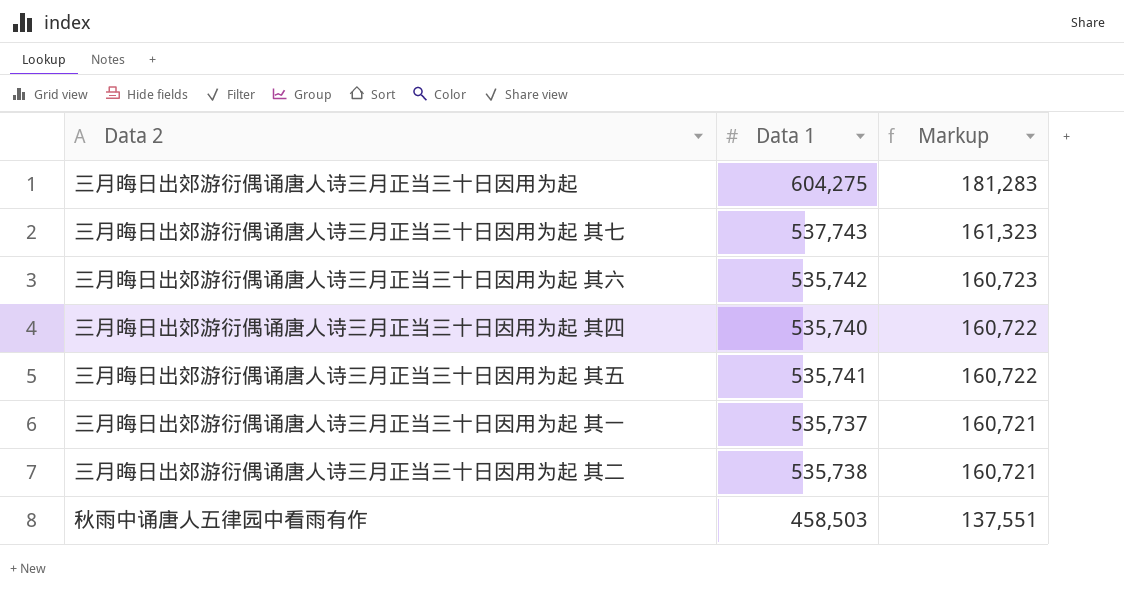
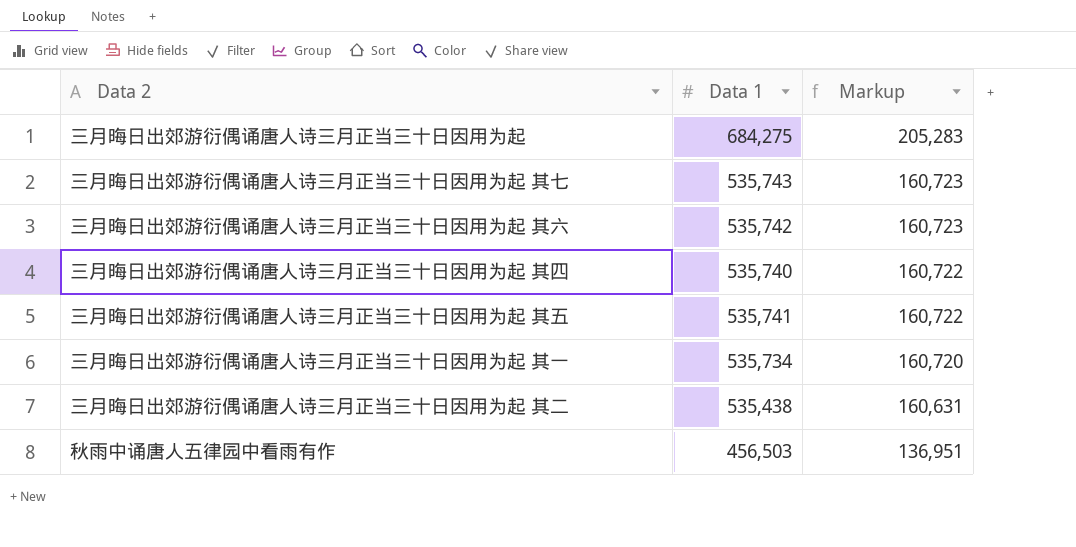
三月晦日出郊游衍偶诵唐人诗三月正当三十日因用为起 | Data 1: 604,275 -> 684,275
三月晦日出郊游衍偶诵唐人诗三月正当三十日因用为起 | Markup: 181,283 -> 205,283
三月晦日出郊游衍偶诵唐人诗三月正当三十日因用为起 其七 | Data 1: 537,743 -> 535,743
三月晦日出郊游衍偶诵唐人诗三月正当三十日因用为起 其七 | Markup: 161,323 -> 160,723
三月晦日出郊游衍偶诵唐人诗三月正当三十日因用为起 其一 | Data 1: 535,737 -> 535,734
三月晦日出郊游衍偶诵唐人诗三月正当三十日因用为起 其一 | Markup: 160,721 -> 160,720
三月晦日出郊游衍偶诵唐人诗三月正当三十日因用为起 其二 | Data 1: 535,738 -> 535,438
三月晦日出郊游衍偶诵唐人诗三月正当三十日因用为起 其二 | Markup: 160,721 -> 160,631
秋雨中诵唐人五律园中看雨有作 | Data 1: 458,503 -> 456,503
秋雨中诵唐人五律园中看雨有作 | Markup: 137,551 -> 136,951

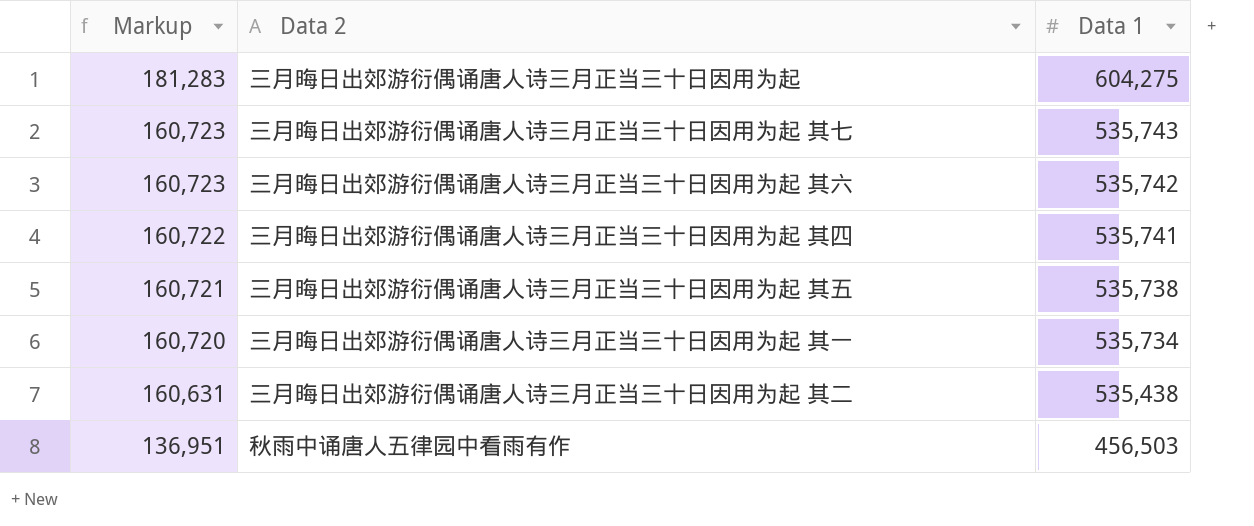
column Markup | position: 3 -> 1
三月晦日出郊游衍偶诵唐人诗三月正当三十日因用为起 | Markup: 205,283 -> 181,283
三月晦日出郊游衍偶诵唐人诗三月正当三十日因用为起 | Data 1: 684,275 -> 604,275
三月晦日出郊游衍偶诵唐人诗三月正当三十日因用为起 其四 | Data 1: 535,740 -> 535,741
三月晦日出郊游衍偶诵唐人诗三月正当三十日因用为起 其五 | Markup: 160,722 -> 160,721
三月晦日出郊游衍偶诵唐人诗三月正当三十日因用为起 其五 | Data 1: 535,741 -> 535,738

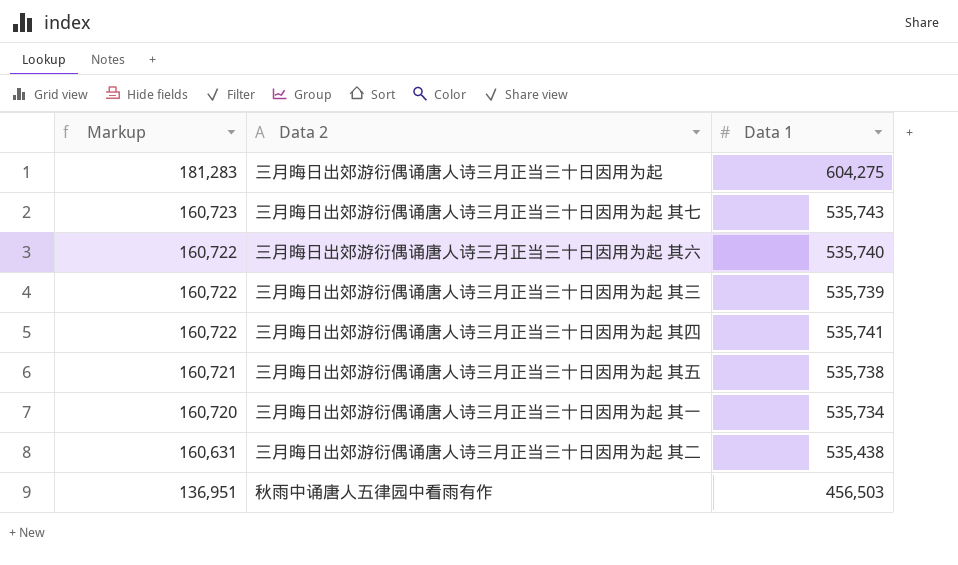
三月晦日出郊游衍偶诵唐人诗三月正当三十日因用为起 其六 | Markup: 160,723 -> 160,722
三月晦日出郊游衍偶诵唐人诗三月正当三十日因用为起 其六 | Data 1: 535,742 -> 535,740
row 三月晦日出郊游衍偶诵唐人诗三月正当三十日因用为起 其三: none -> 160,722 | 535,739

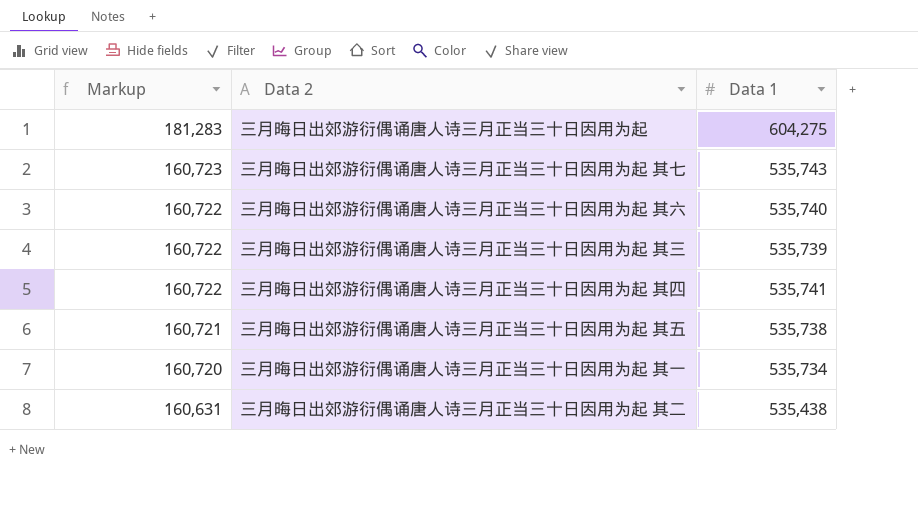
row 秋雨中诵唐人五律园中看雨有作: 136,951 | 456,503 -> none

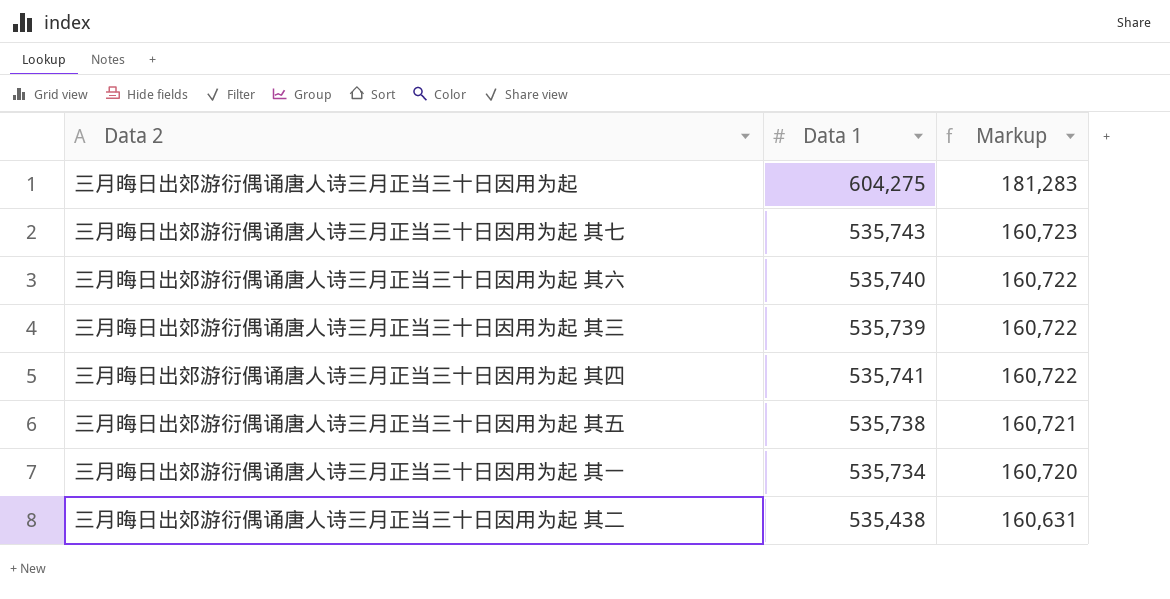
column Markup | position: 1 -> 3

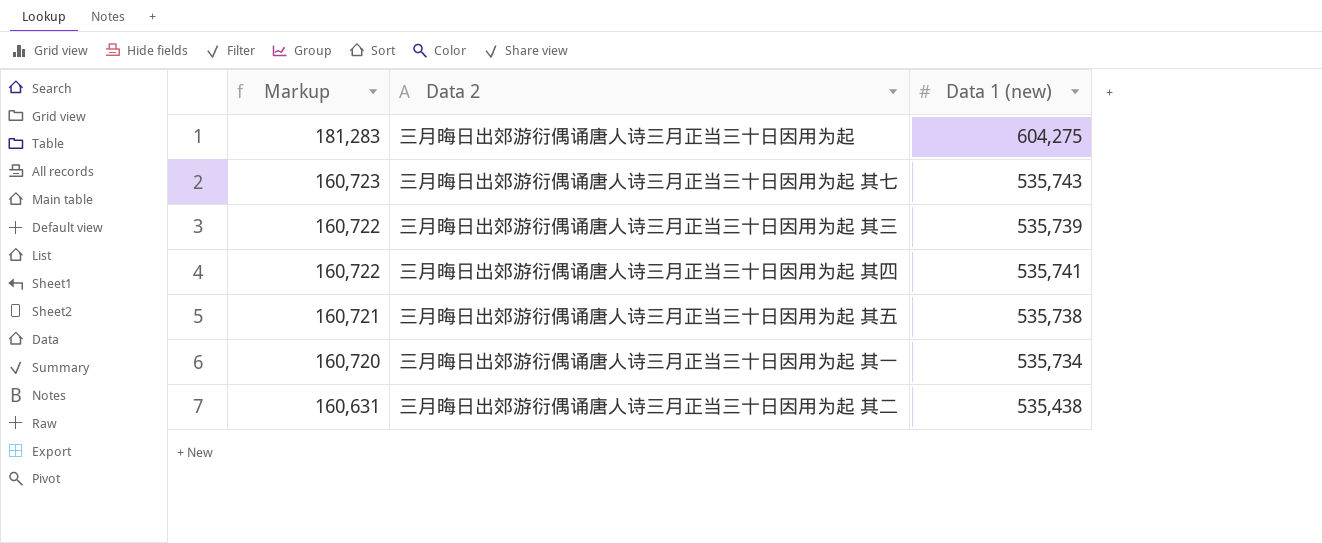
column Markup | position: 3 -> 1
column name: Data 1 -> Data 1 (new)
row 三月晦日出郊游衍偶诵唐人诗三月正当三十日因用为起 其六: 535,740 | 160,722 -> none

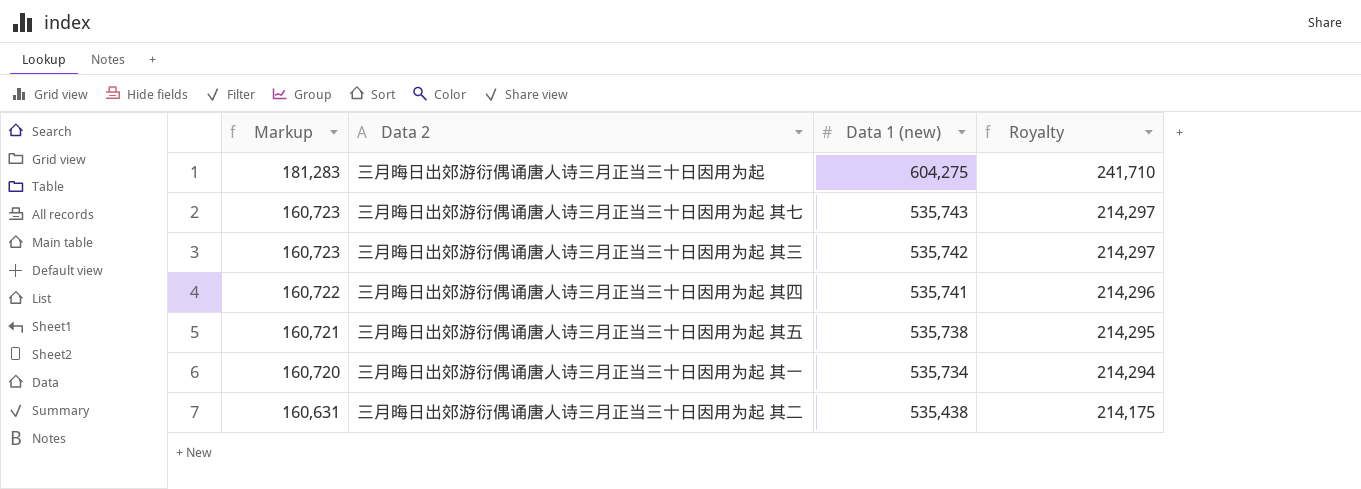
column Royalty | formula: none -> [Data 1 (new)] * 0.4
三月晦日出郊游衍偶诵唐人诗三月正当三十日因用为起 其三 | Markup: 160,722 -> 160,723
三月晦日出郊游衍偶诵唐人诗三月正当三十日因用为起 其三 | Data 1 (new): 535,739 -> 535,742

